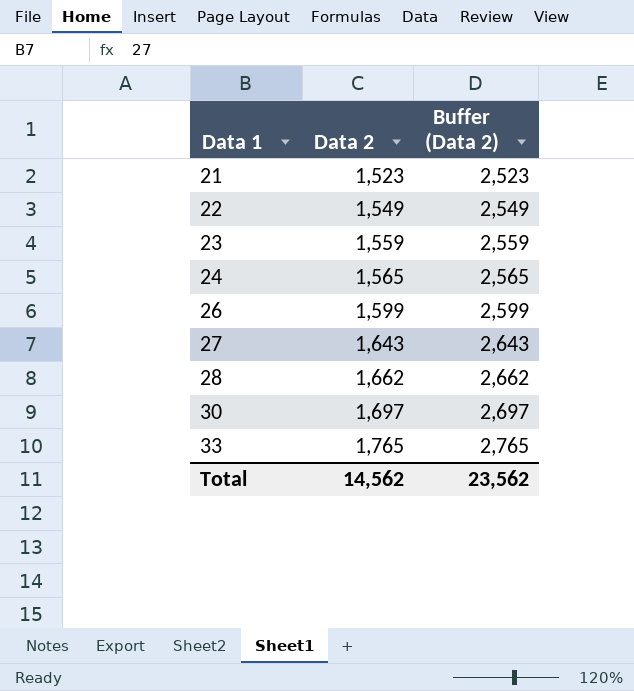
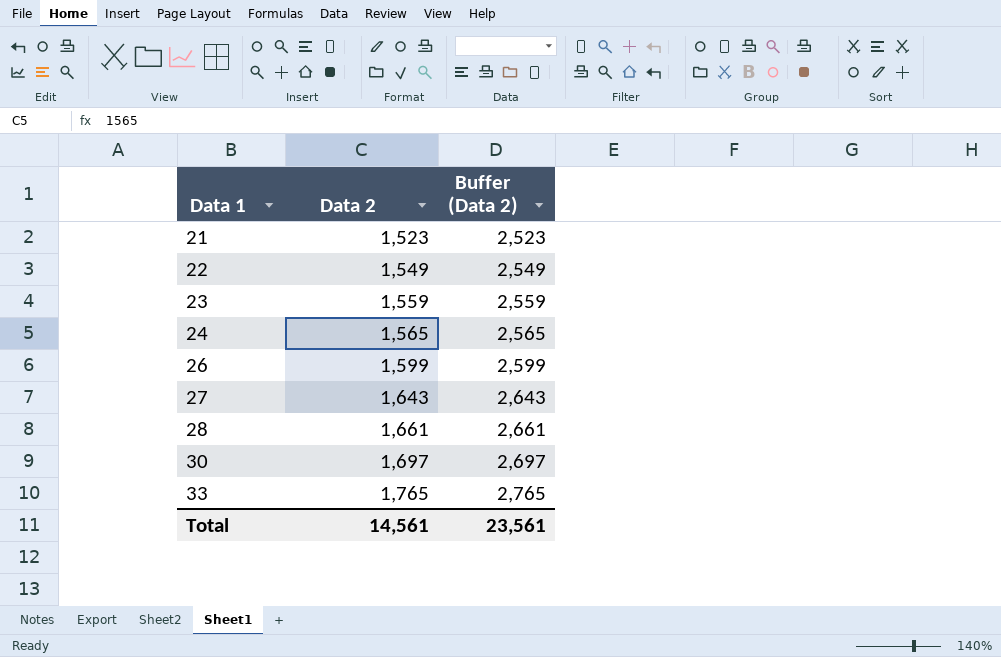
28 | Data 2: 1,662 -> 1,661
28 | Buffer (Data 2): 2,662 -> 2,661
Total | Data 2: 14,562 -> 14,561
Total | Buffer (Data 2): 23,562 -> 23,561

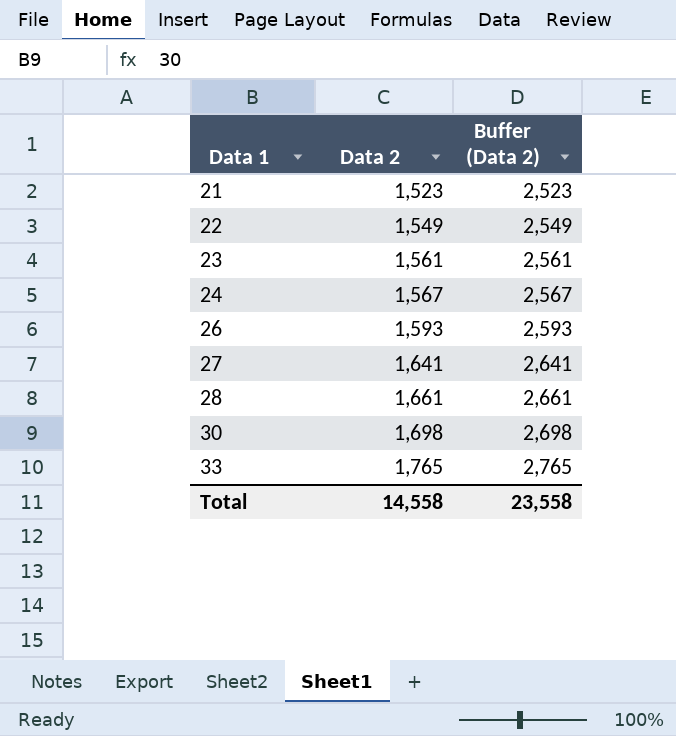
23 | Data 2: 1,559 -> 1,561
23 | Buffer (Data 2): 2,559 -> 2,561
24 | Data 2: 1,565 -> 1,567
24 | Buffer (Data 2): 2,565 -> 2,567
26 | Data 2: 1,599 -> 1,593
26 | Buffer (Data 2): 2,599 -> 2,593
27 | Data 2: 1,643 -> 1,641
27 | Buffer (Data 2): 2,643 -> 2,641
30 | Data 2: 1,697 -> 1,698
30 | Buffer (Data 2): 2,697 -> 2,698
Total | Data 2: 14,561 -> 14,558
Total | Buffer (Data 2): 23,561 -> 23,558

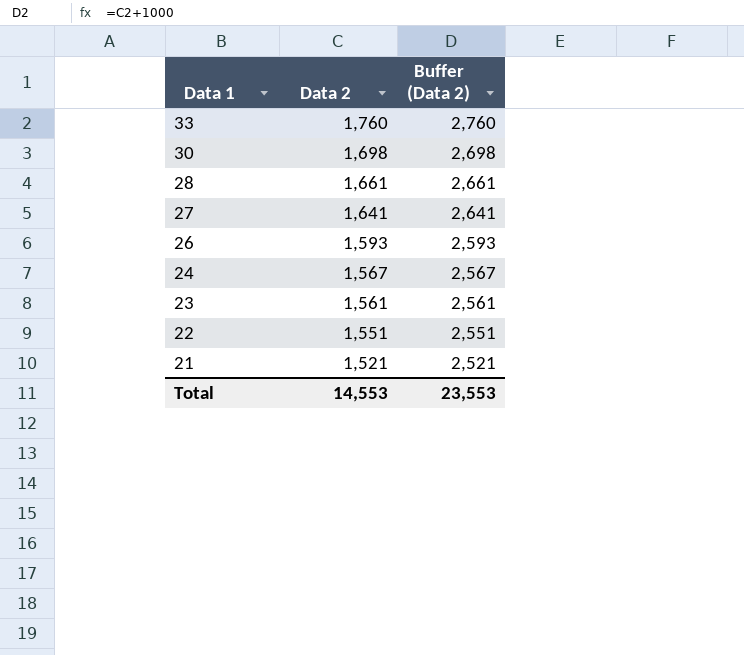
row order: Data 1 ascending -> Data 1 descending
33 | Data 2: 1,765 -> 1,760
33 | Buffer (Data 2): 2,765 -> 2,760
22 | Data 2: 1,549 -> 1,551
22 | Buffer (Data 2): 2,549 -> 2,551
21 | Data 2: 1,523 -> 1,521
21 | Buffer (Data 2): 2,523 -> 2,521
Total | Data 2: 14,558 -> 14,553
Total | Buffer (Data 2): 23,558 -> 23,553

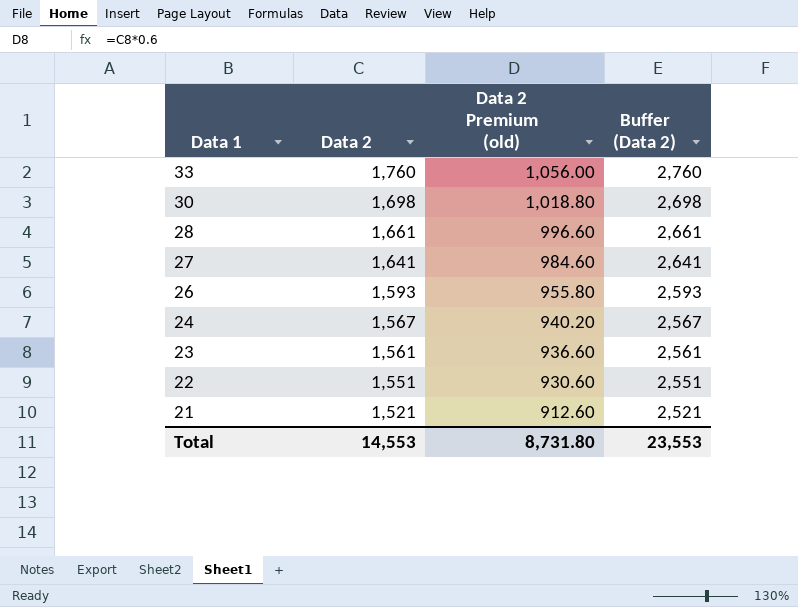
column Data 2 Premium (old) | formula: none -> [Data 2] * 0.6

